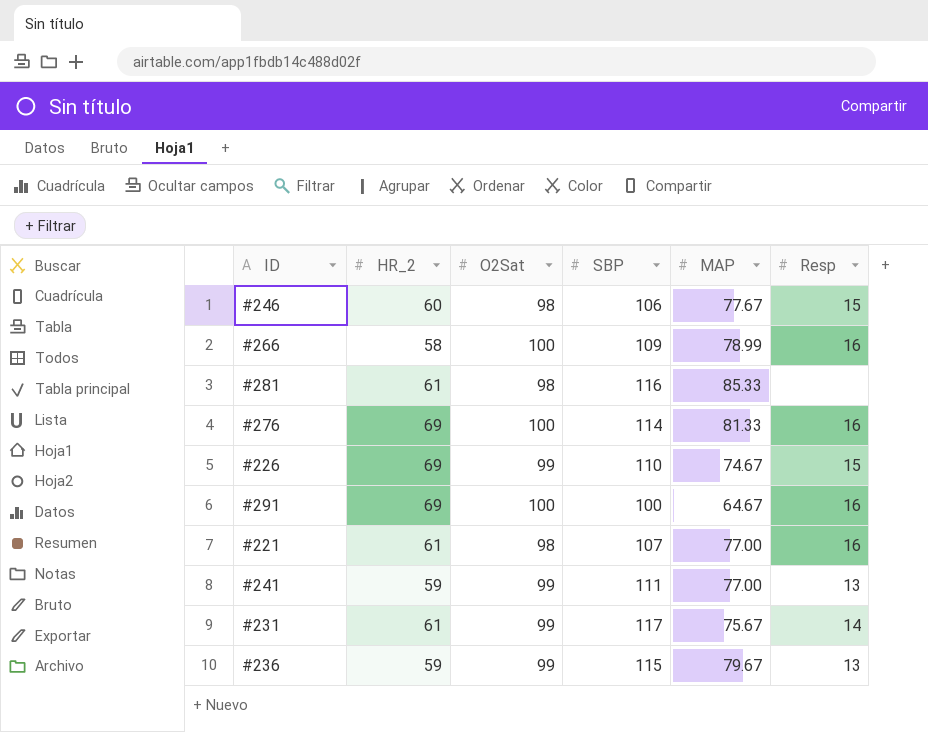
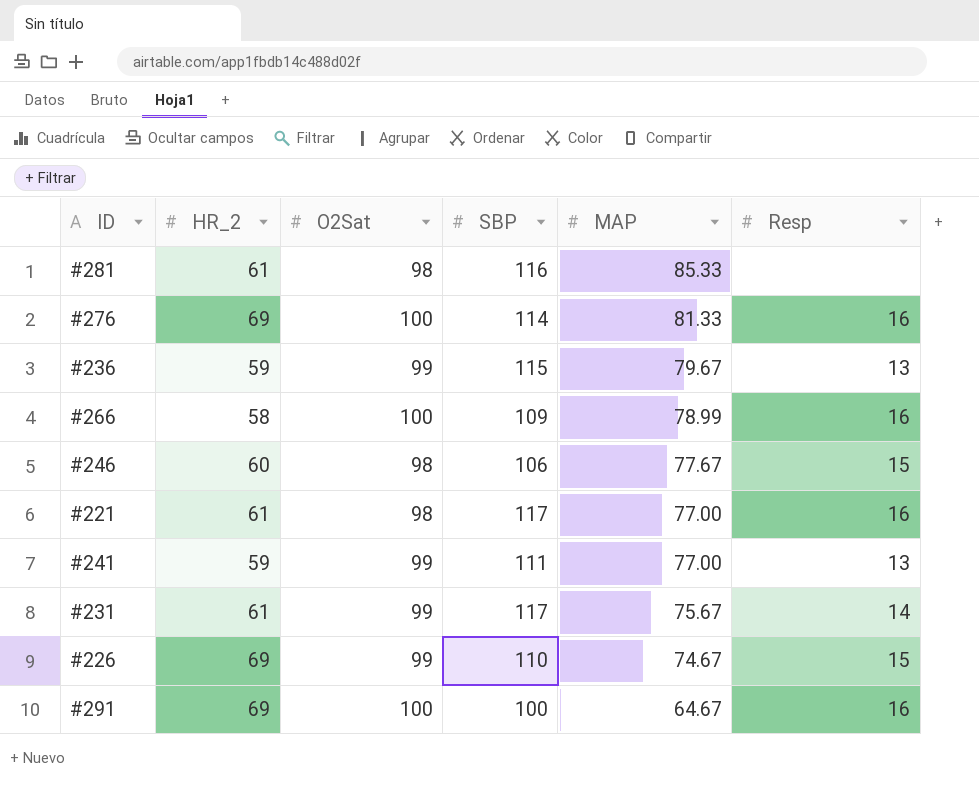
row order: none -> MAP descending
#221 | SBP: 107 -> 117

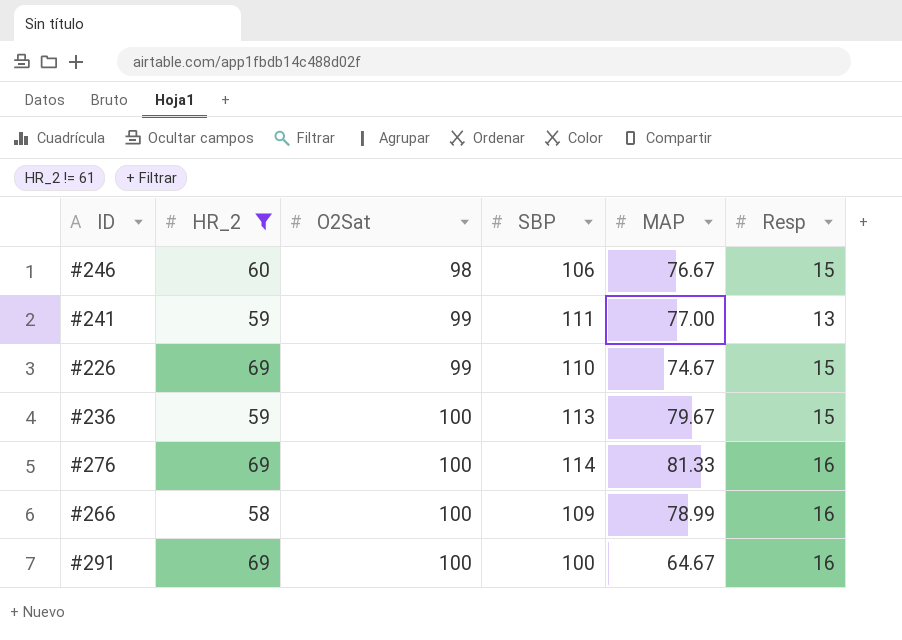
filter: none -> HR_2 != 61
row order: MAP descending -> O2Sat ascending
#246 | MAP: 77.67 -> 76.67
#236 | O2Sat: 99 -> 100
#236 | SBP: 115 -> 113
#236 | Resp: 13 -> 15

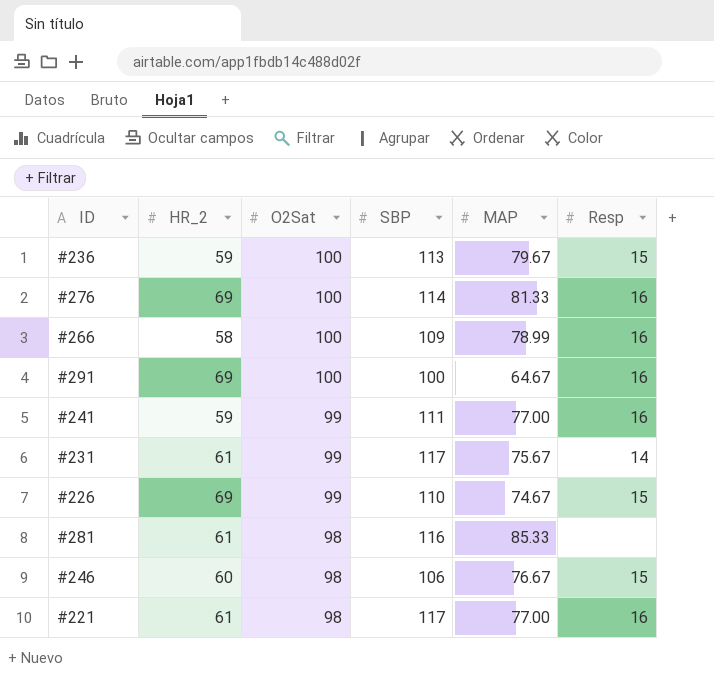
filter: HR_2 != 61 -> none
row order: O2Sat ascending -> O2Sat descending
#241 | Resp: 13 -> 16

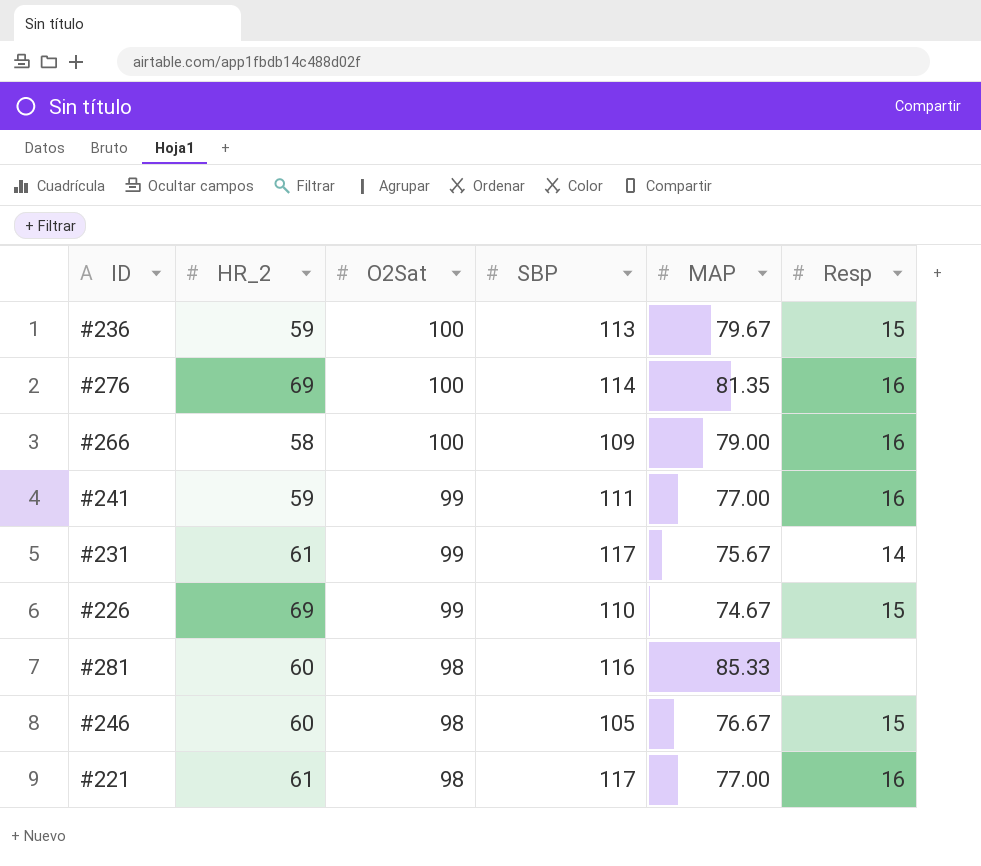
row #291: 69 | 100 | 100 | 64.67 | 16 -> none
#276 | MAP: 81.33 -> 81.35
#266 | MAP: 78.99 -> 79.00
#281 | HR_2: 61 -> 60
#246 | SBP: 106 -> 105

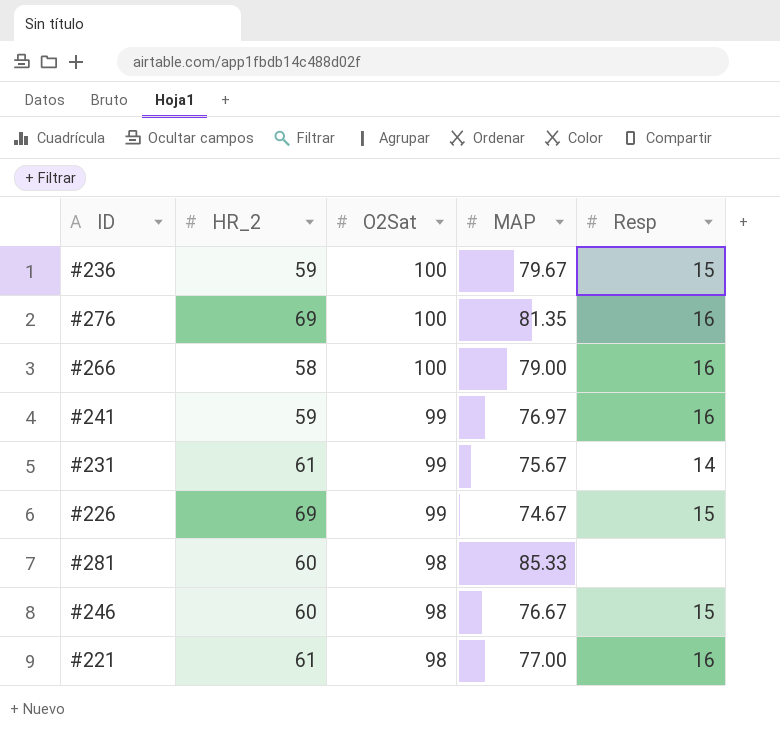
column SBP | position: 4 -> none
#241 | MAP: 77.00 -> 76.97

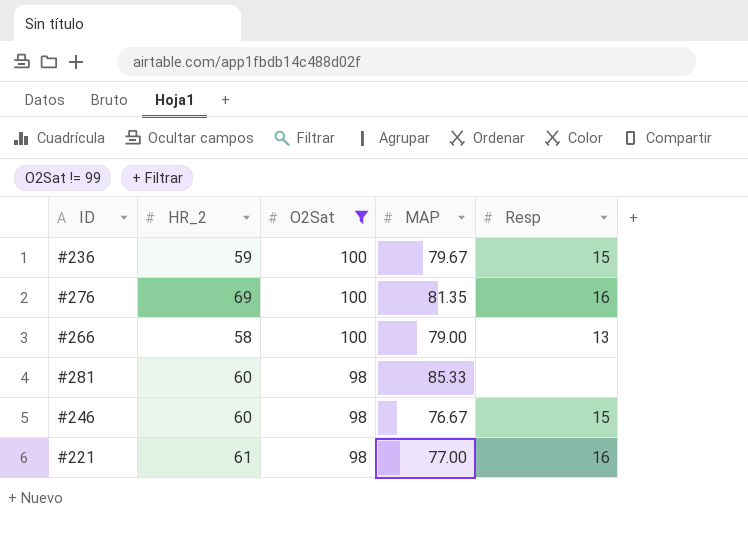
filter: none -> O2Sat != 99
#266 | Resp: 16 -> 13

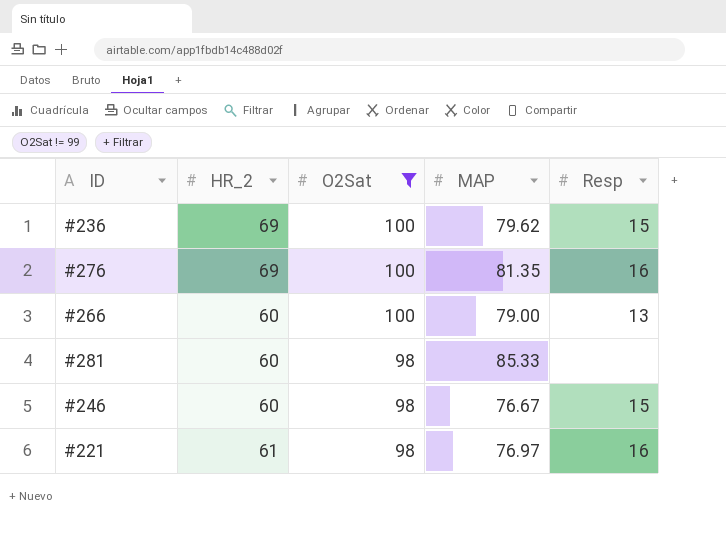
#236 | HR_2: 59 -> 69
#236 | MAP: 79.67 -> 79.62
#266 | HR_2: 58 -> 60
#221 | MAP: 77.00 -> 76.97

